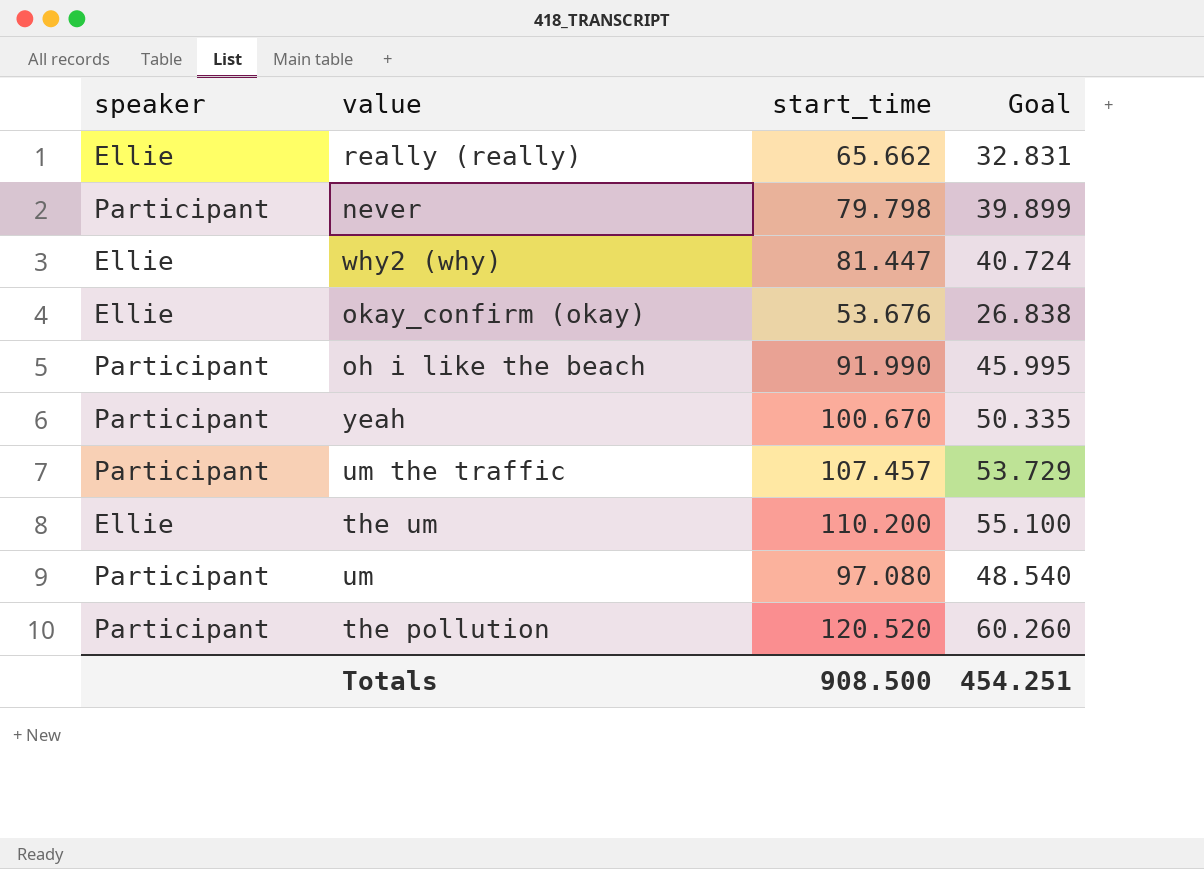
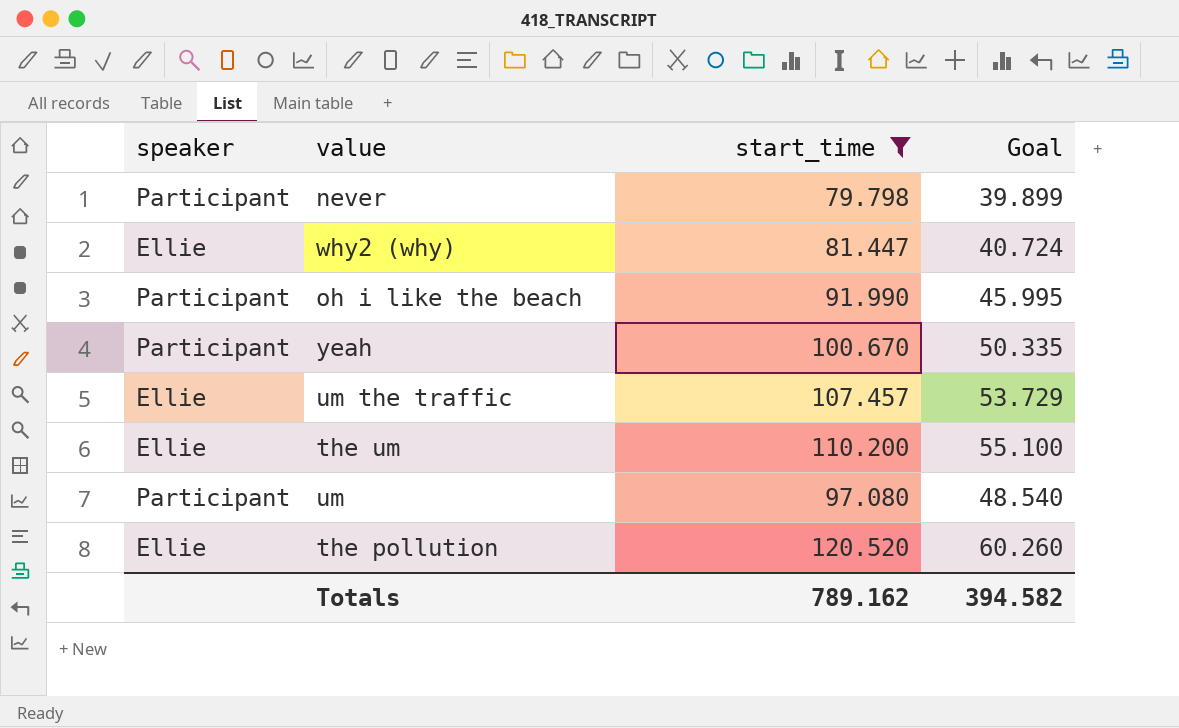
filter: none -> start_time >= 79.798
um the traffic | speaker: Participant -> Ellie
the pollution | speaker: Participant -> Ellie
Totals | start_time: 908.500 -> 789.162
Totals | Goal: 454.251 -> 394.582

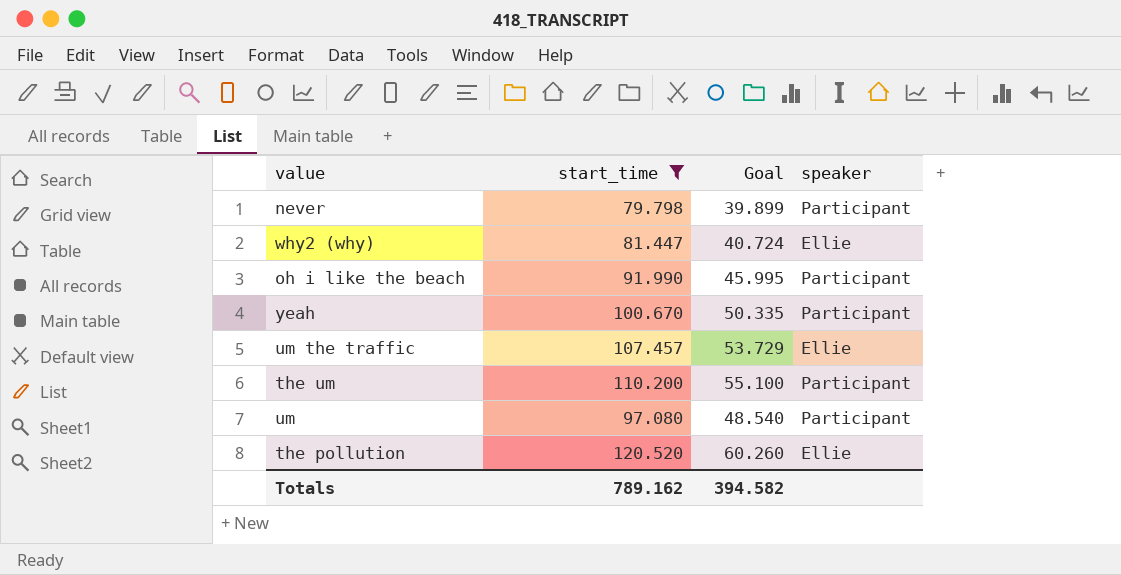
column speaker | position: 1 -> 4
the um | speaker: Ellie -> Participant

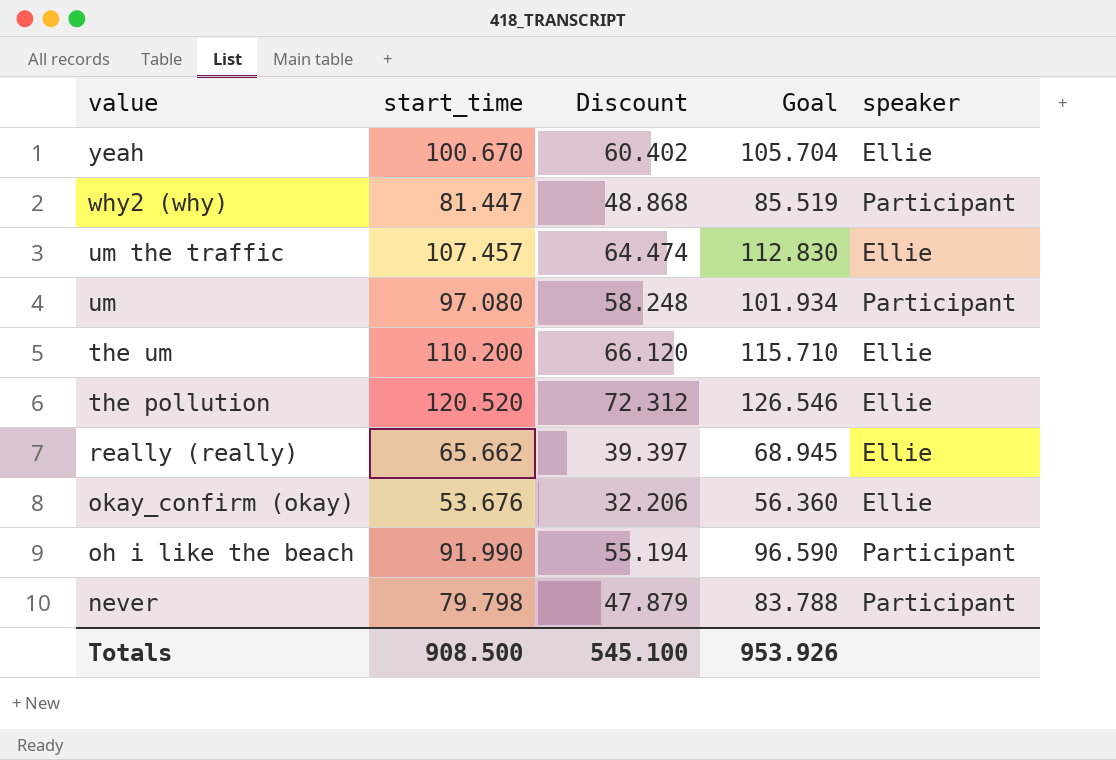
filter: start_time >= 79.798 -> none
row order: none -> value descending
column Discount | formula: none -> [start_time] * 0.6
column Goal | formula: [start_time] * 0.5 -> [start_time] * 1.05
yeah | speaker: Participant -> Ellie
why2 (why) | speaker: Ellie -> Participant
the um | speaker: Participant -> Ellie
Totals | start_time: 789.162 -> 908.500
Totals | Goal: 394.582 -> 953.926

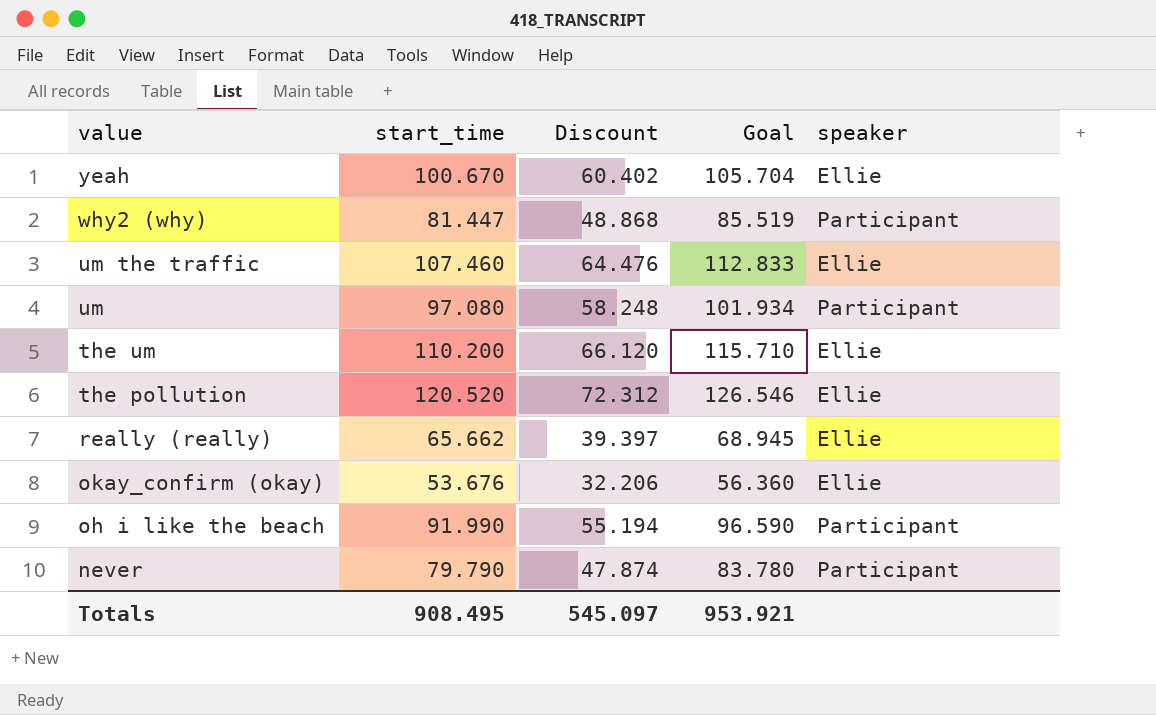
um the traffic | start_time: 107.457 -> 107.460
um the traffic | Discount: 64.474 -> 64.476
um the traffic | Goal: 112.830 -> 112.833
never | start_time: 79.798 -> 79.790
never | Discount: 47.879 -> 47.874
never | Goal: 83.788 -> 83.780
Totals | start_time: 908.500 -> 908.495
Totals | Discount: 545.100 -> 545.097
Totals | Goal: 953.926 -> 953.921

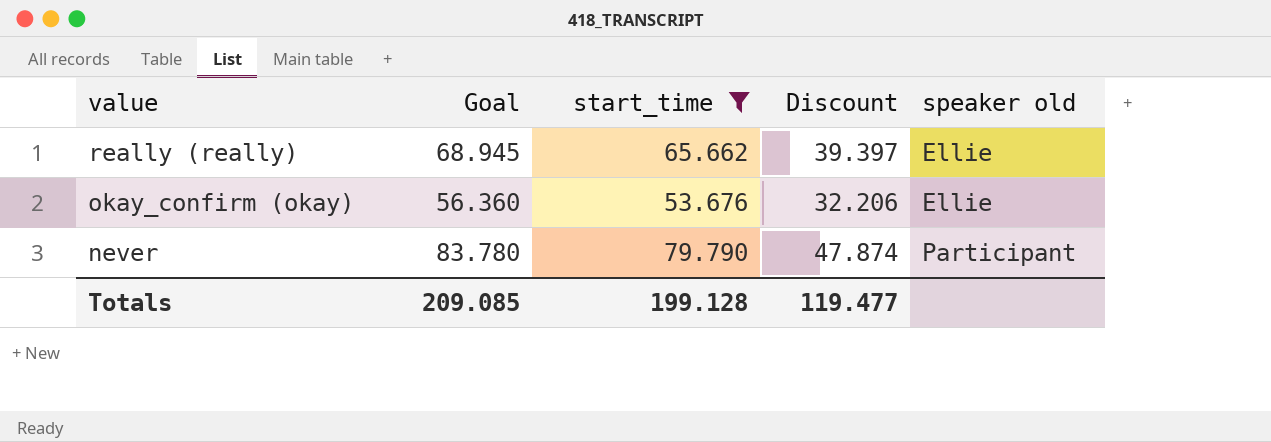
filter: none -> start_time <= 79.790
column Goal | position: 4 -> 2
column name: speaker -> speaker old
Totals | Goal: 953.921 -> 209.085
Totals | start_time: 908.495 -> 199.128
Totals | Discount: 545.097 -> 119.477

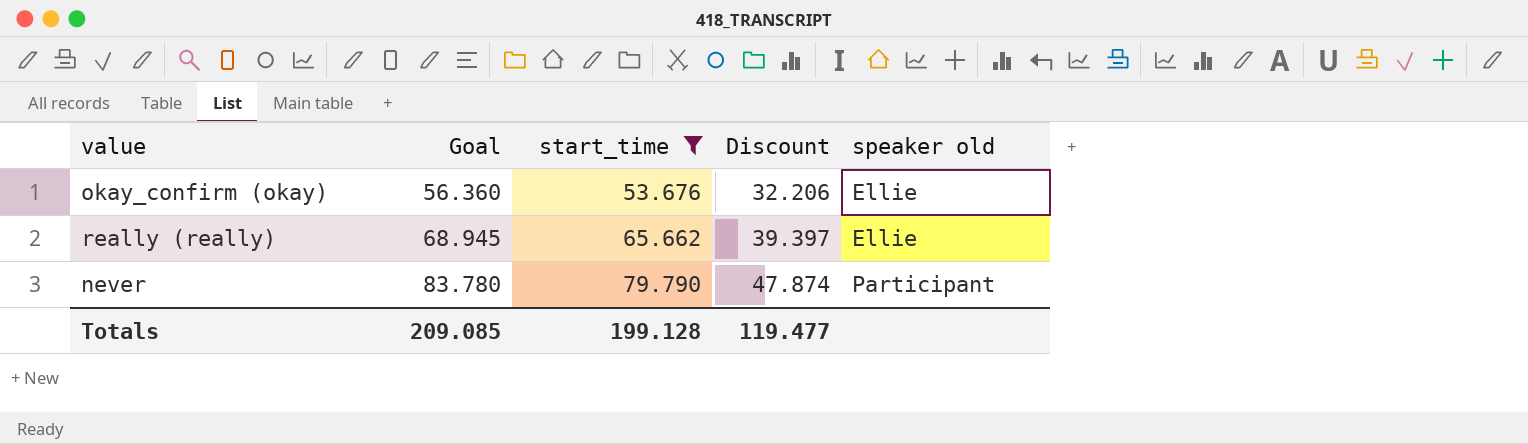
row order: value descending -> Goal ascending

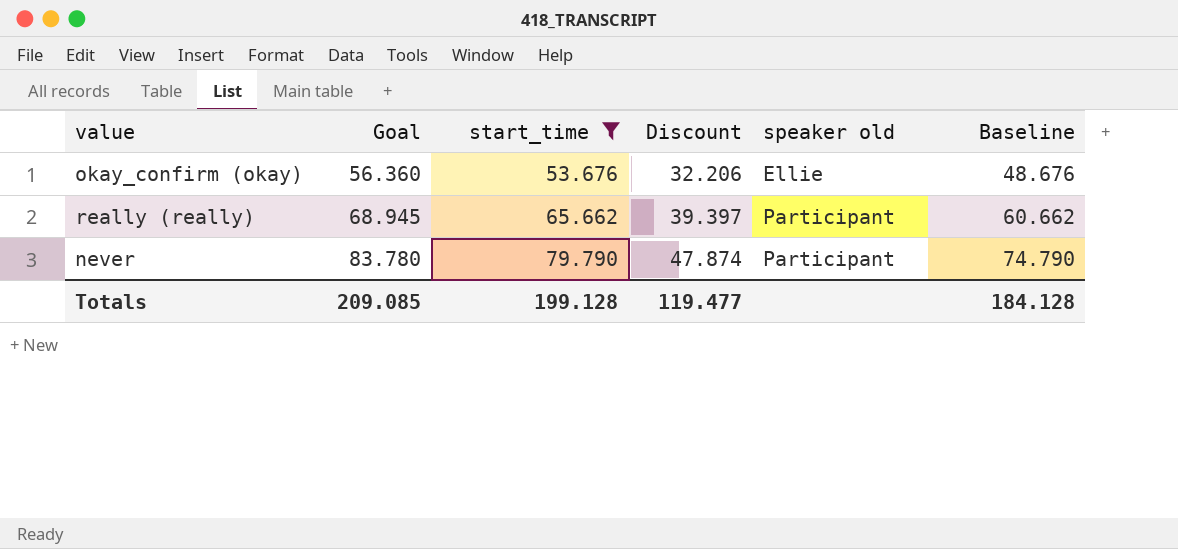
column Baseline | formula: none -> [start_time] - 5
really (really) | speaker old: Ellie -> Participant

